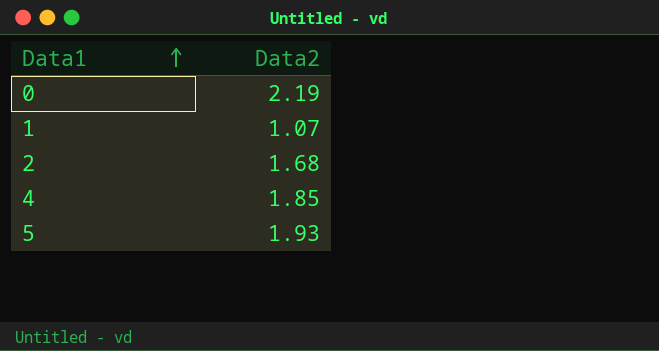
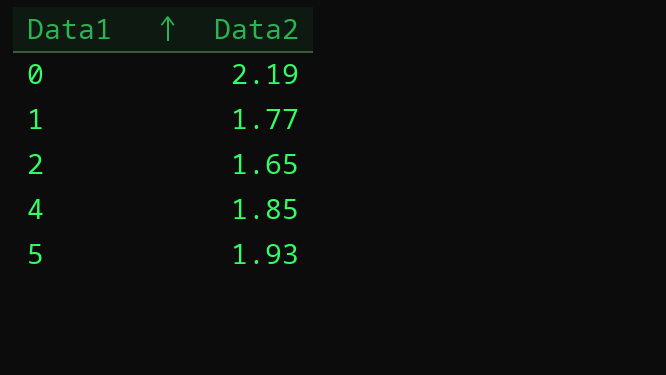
1 | Data2: 1.07 -> 1.77
2 | Data2: 1.68 -> 1.65

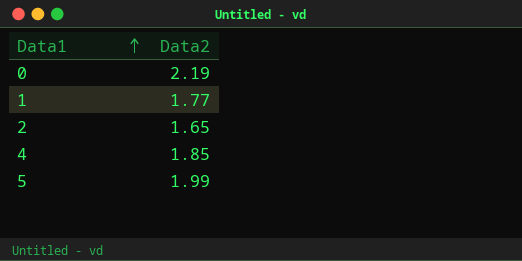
5 | Data2: 1.93 -> 1.99

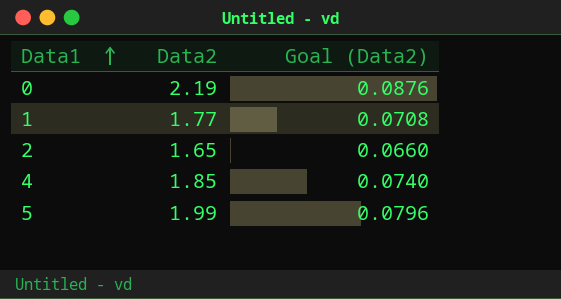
column Goal (Data2) | formula: none -> [Data2] * 0.04

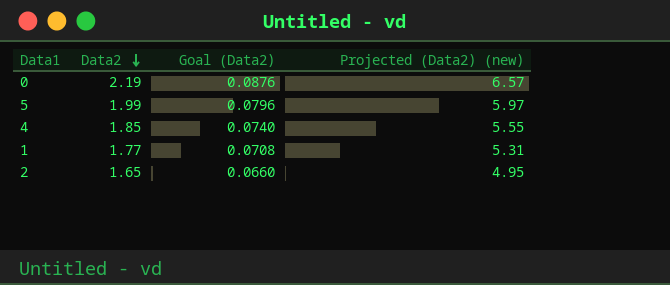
row order: Data1 ascending -> Data2 descending
column Projected (Data2) (new) | formula: none -> [Data2] * 3

